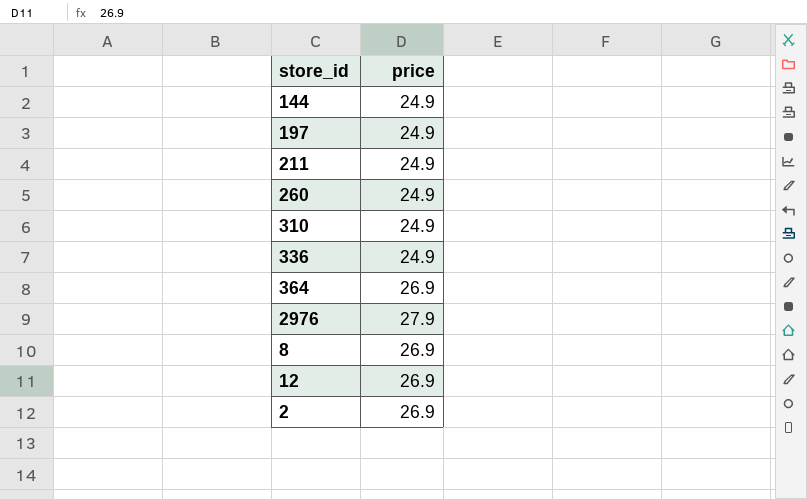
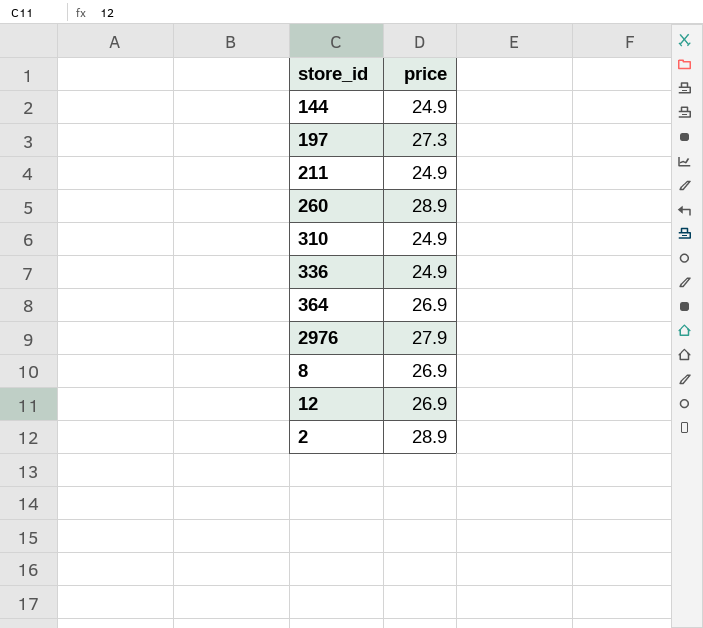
197 | price: 24.9 -> 27.3
260 | price: 24.9 -> 28.9
2 | price: 26.9 -> 28.9

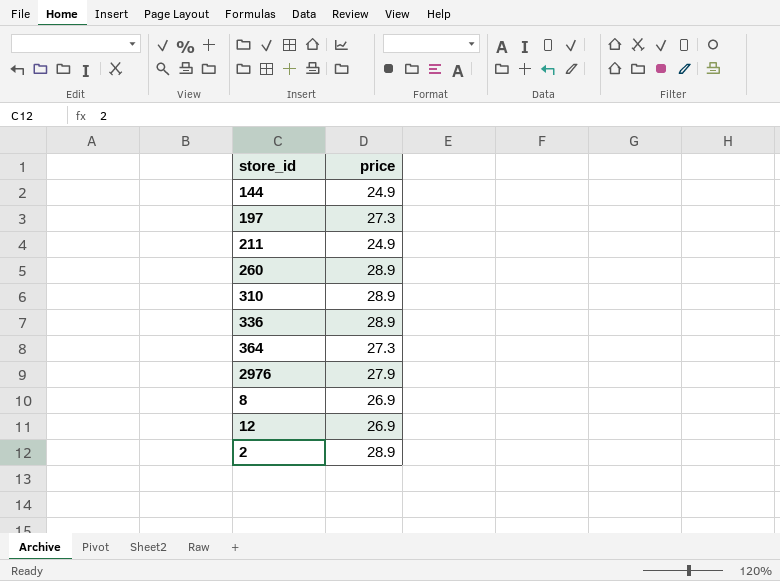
310 | price: 24.9 -> 28.9
336 | price: 24.9 -> 28.9
364 | price: 26.9 -> 27.3

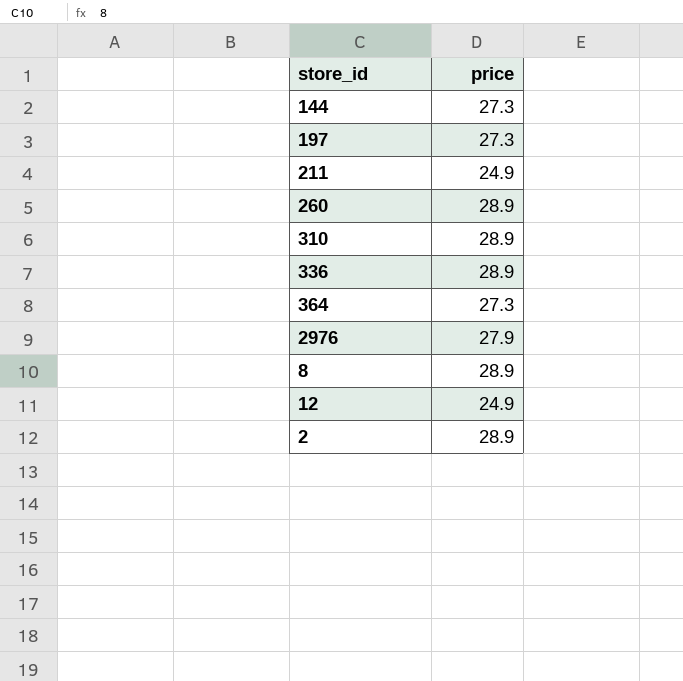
144 | price: 24.9 -> 27.3
8 | price: 26.9 -> 28.9
12 | price: 26.9 -> 24.9

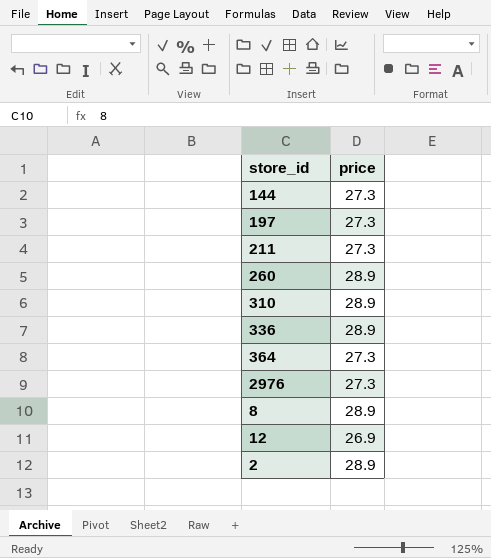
211 | price: 24.9 -> 27.3
2976 | price: 27.9 -> 27.3
12 | price: 24.9 -> 26.9

